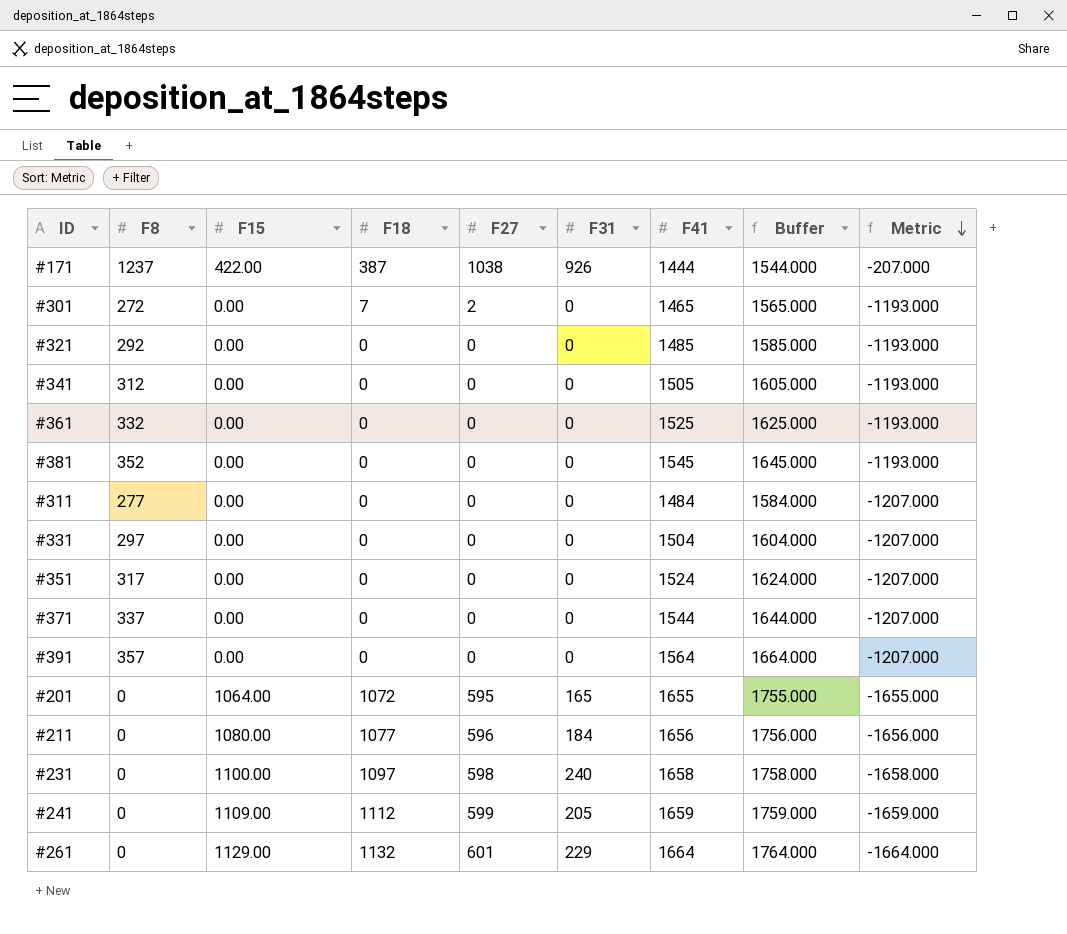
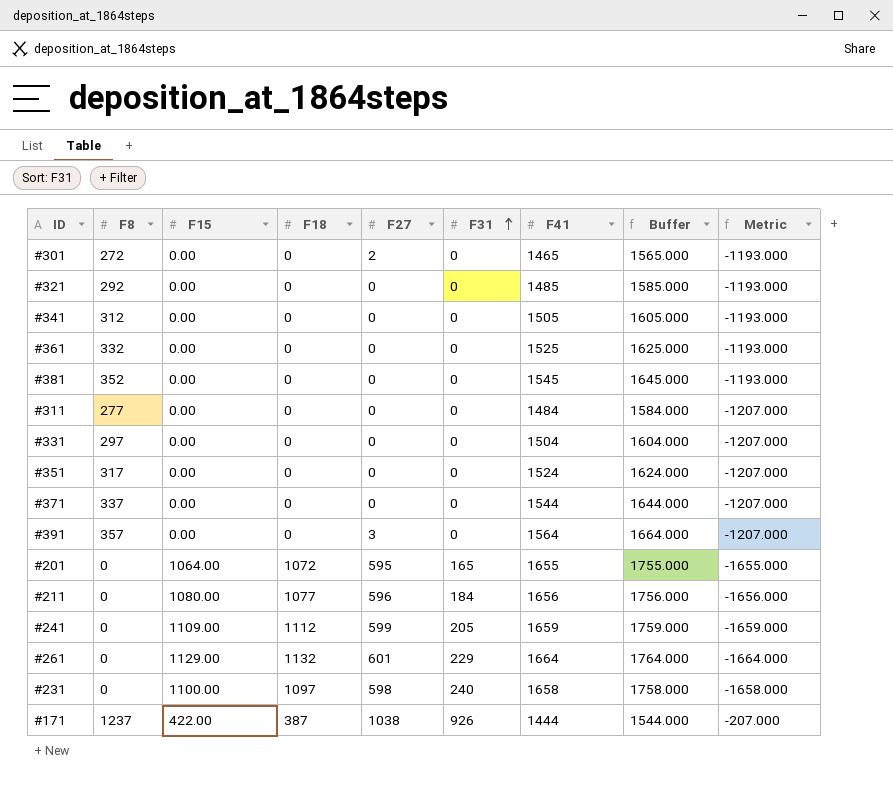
row order: Metric descending -> F31 ascending
#301 | F18: 7 -> 0
#391 | F27: 0 -> 3

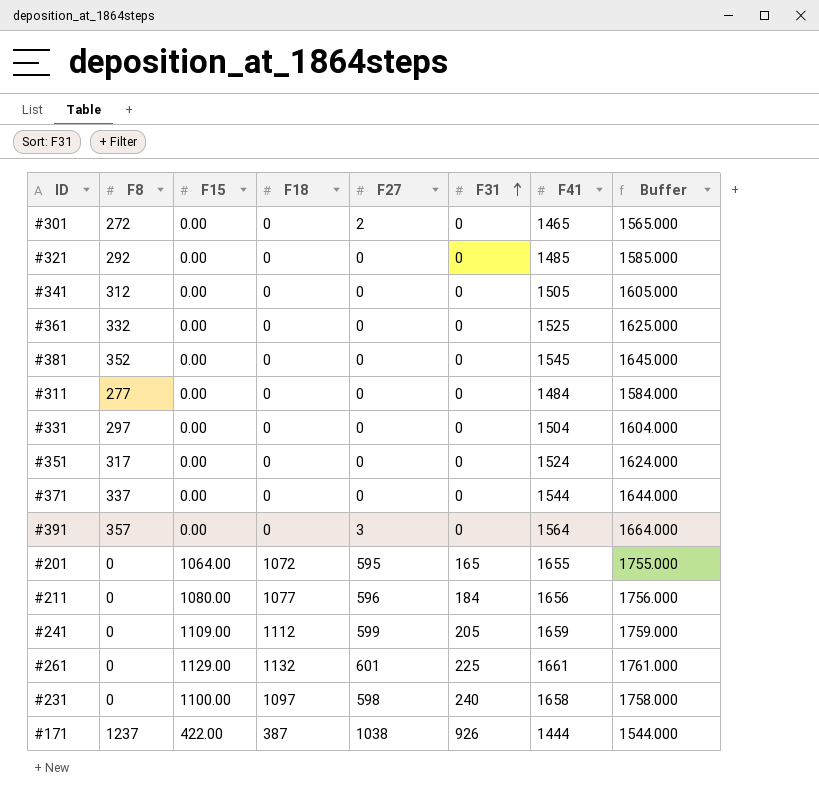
column Metric | formula: [F8] - [F41] -> none
#261 | F31: 229 -> 225
#261 | F41: 1664 -> 1661
#261 | Buffer: 1764.000 -> 1761.000

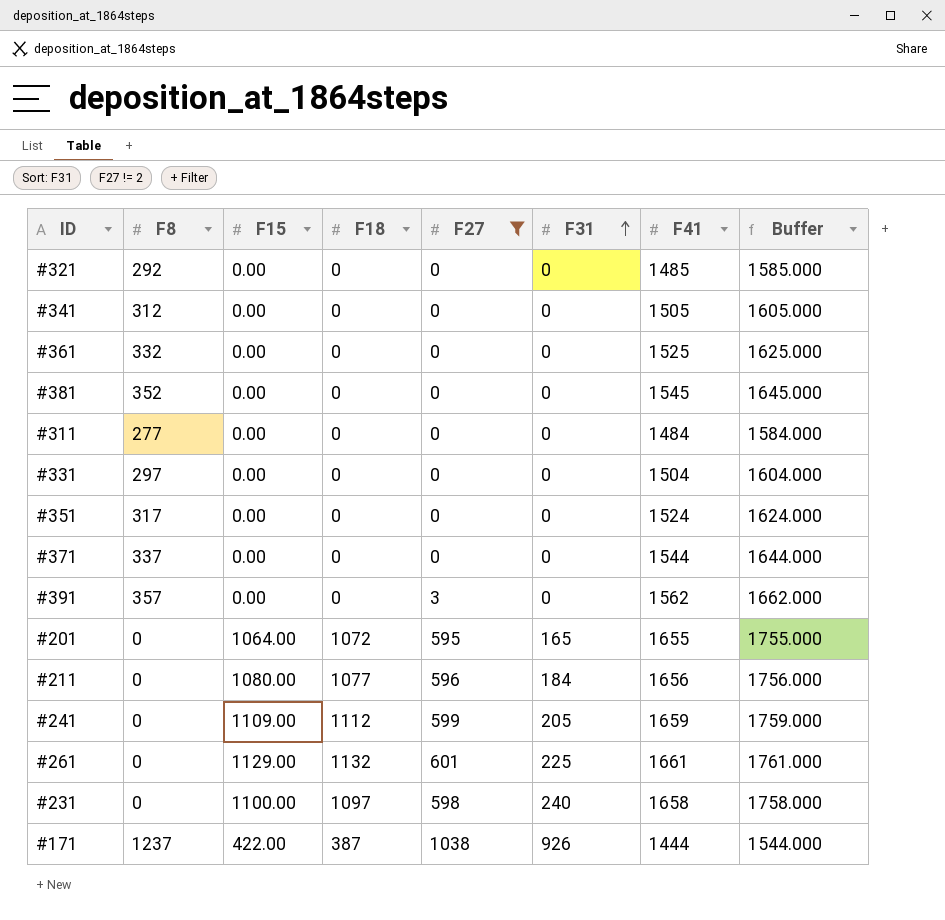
filter: none -> F27 != 2
#391 | F41: 1564 -> 1562
#391 | Buffer: 1664.000 -> 1662.000

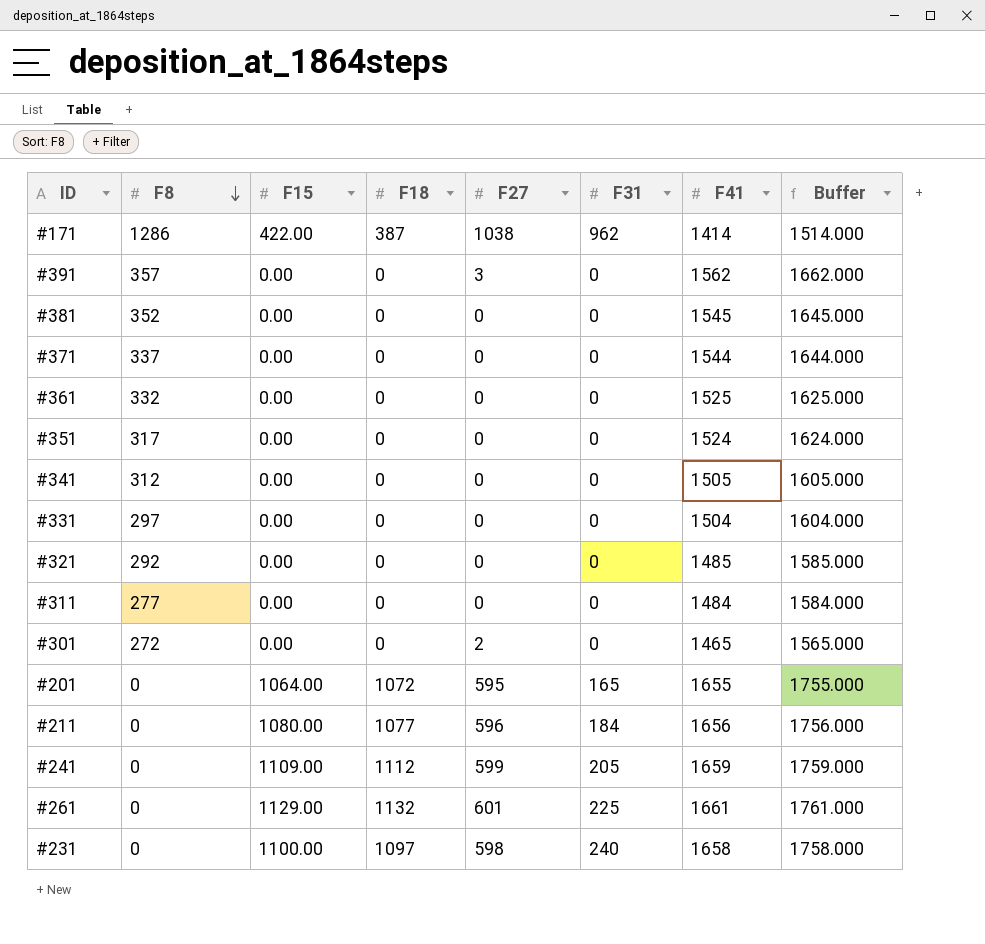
filter: F27 != 2 -> none
row order: F31 ascending -> F8 descending
#171 | F8: 1237 -> 1286
#171 | F31: 926 -> 962
#171 | F41: 1444 -> 1414
#171 | Buffer: 1544.000 -> 1514.000

